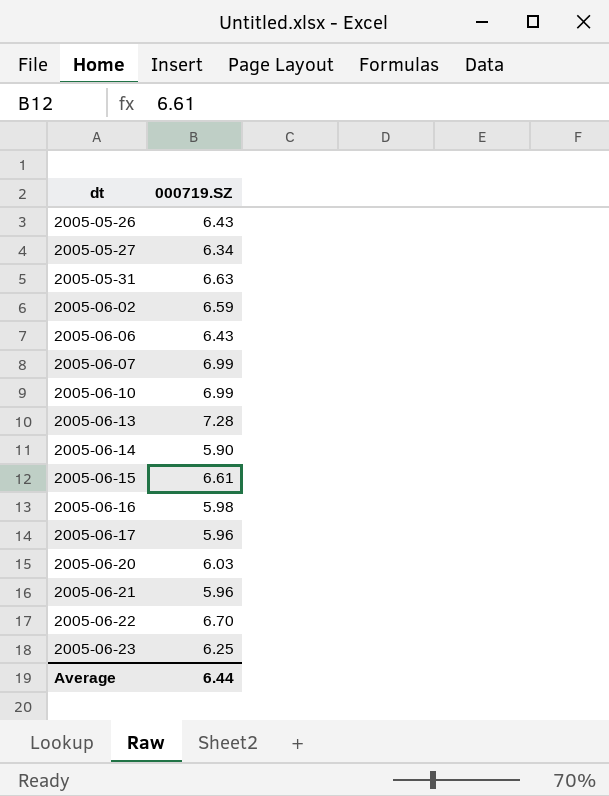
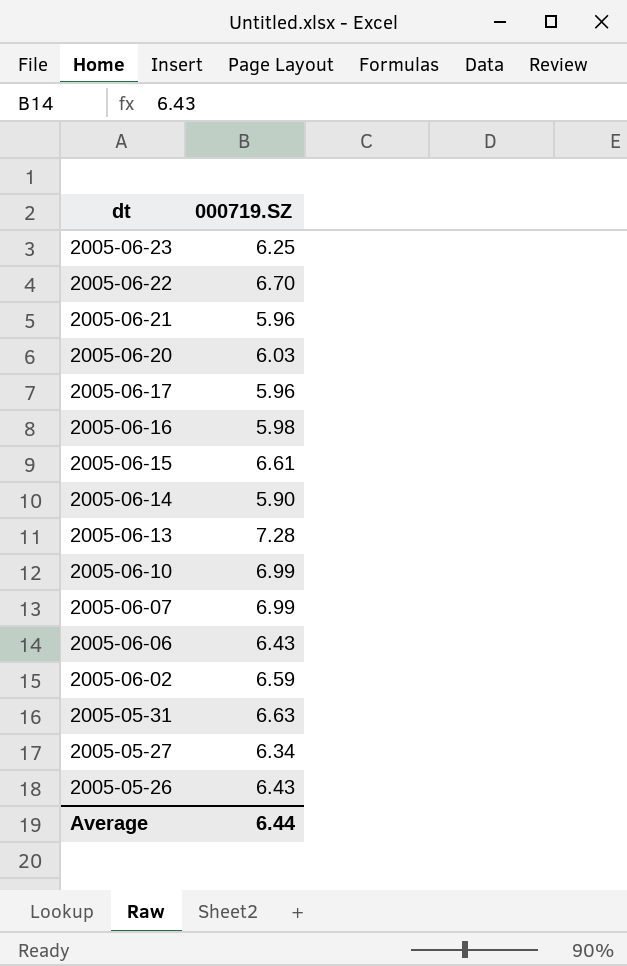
row order: dt ascending -> dt descending

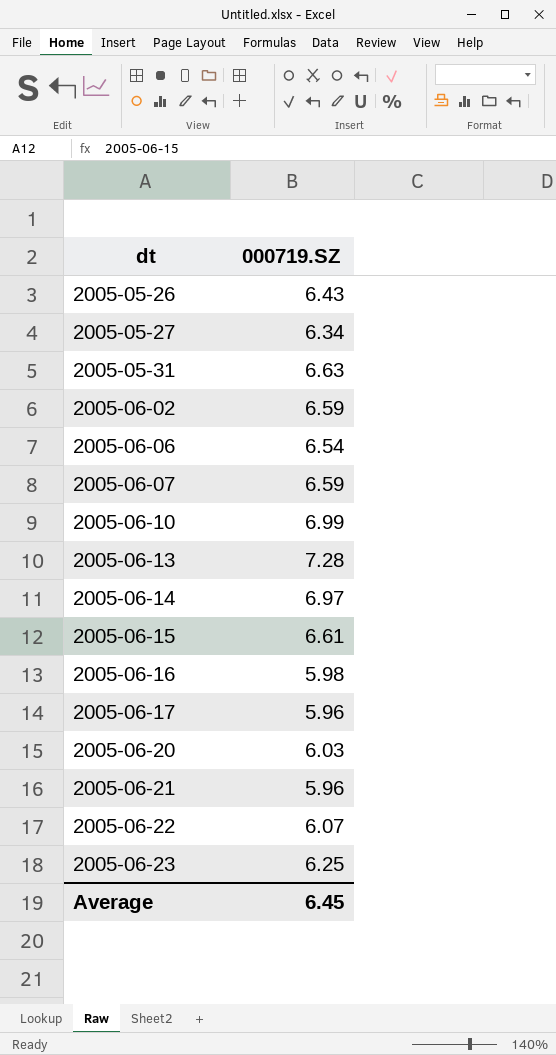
row order: dt descending -> dt ascending
2005-06-06 | 000719.SZ: 6.43 -> 6.54
2005-06-07 | 000719.SZ: 6.99 -> 6.59
2005-06-14 | 000719.SZ: 5.90 -> 6.97
2005-06-22 | 000719.SZ: 6.70 -> 6.07
Average | 000719.SZ: 6.44 -> 6.45

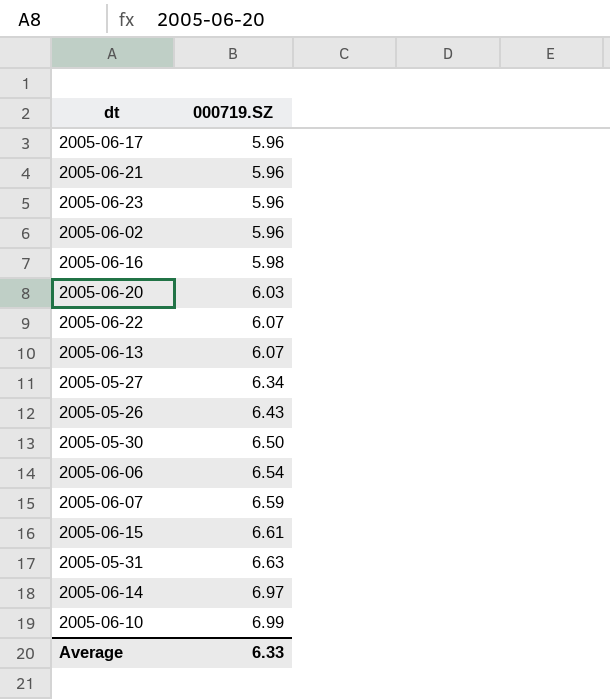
row order: dt ascending -> 000719.SZ ascending
2005-06-23 | 000719.SZ: 6.25 -> 5.96
2005-06-02 | 000719.SZ: 6.59 -> 5.96
2005-06-13 | 000719.SZ: 7.28 -> 6.07
row 2005-05-30: none -> 6.50
Average | 000719.SZ: 6.45 -> 6.33

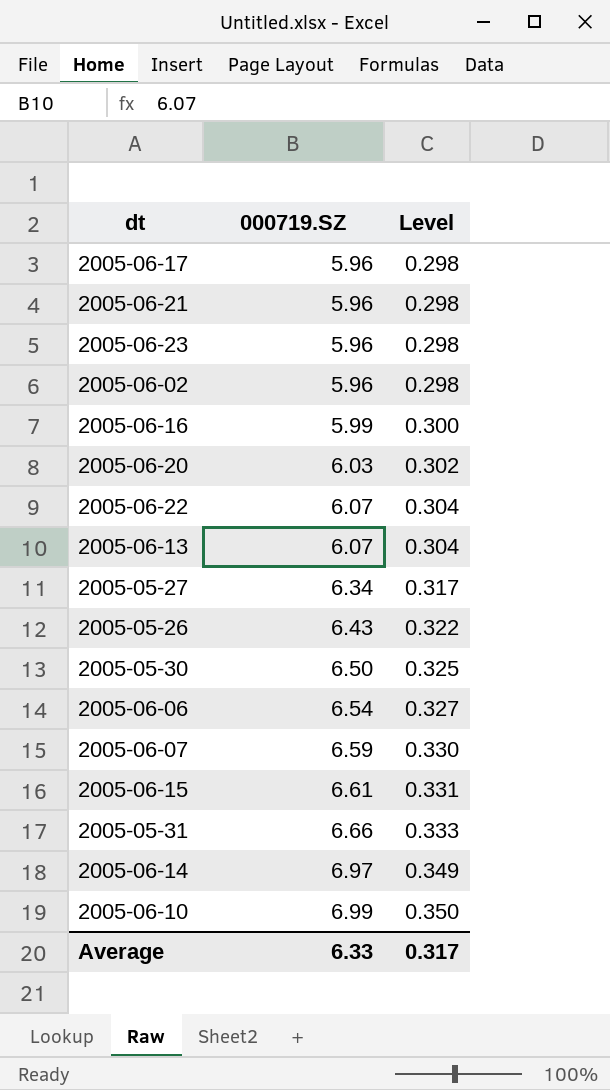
column Level | formula: none -> [000719.SZ] * 0.05
2005-06-16 | 000719.SZ: 5.98 -> 5.99
2005-05-31 | 000719.SZ: 6.63 -> 6.66

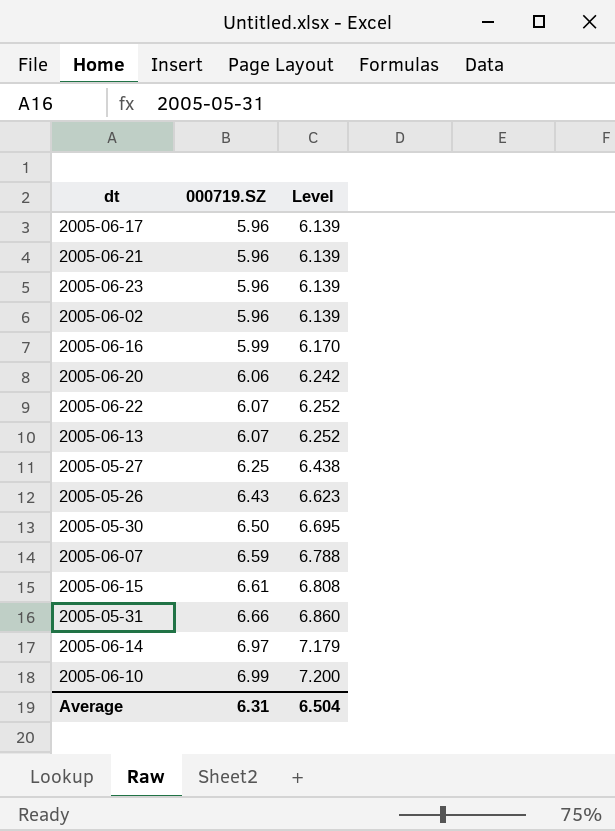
column Level | formula: [000719.SZ] * 0.05 -> [000719.SZ] * 1.03
row 2005-06-06: 6.54 | 0.327 -> none
2005-06-20 | 000719.SZ: 6.03 -> 6.06
2005-05-27 | 000719.SZ: 6.34 -> 6.25
Average | 000719.SZ: 6.33 -> 6.31
Average | Level: 0.317 -> 6.504

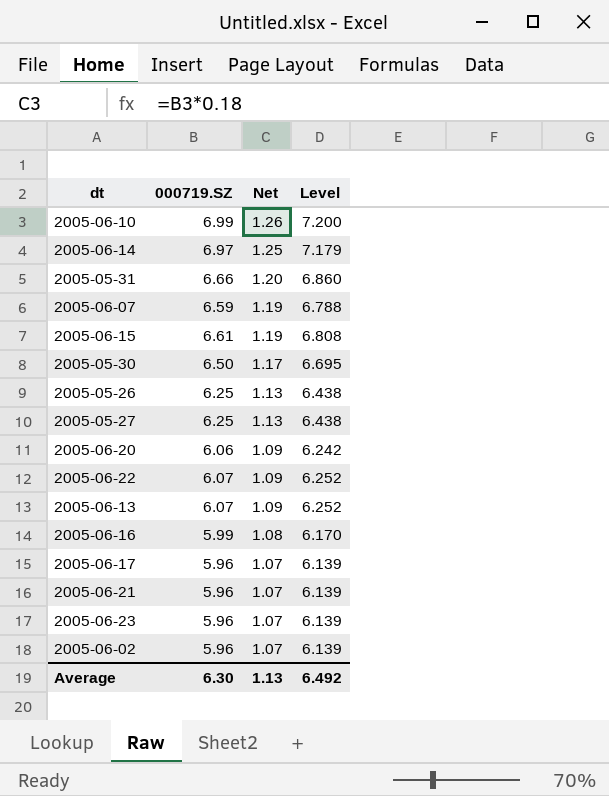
row order: 000719.SZ ascending -> Net descending
column Net | formula: none -> [000719.SZ] * 0.18
2005-05-26 | 000719.SZ: 6.43 -> 6.25
2005-05-26 | Level: 6.623 -> 6.438
Average | 000719.SZ: 6.31 -> 6.30
Average | Level: 6.504 -> 6.492

